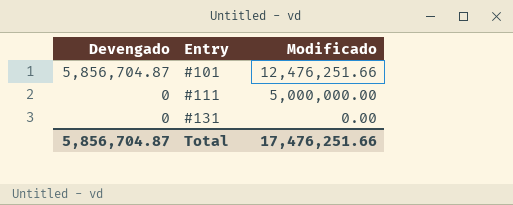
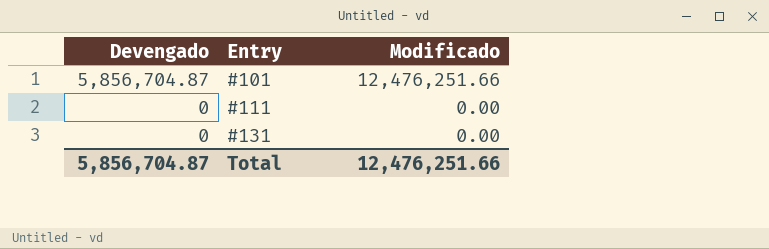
#111 | Modificado: 5,000,000.00 -> 0.00
Total | Modificado: 17,476,251.66 -> 12,476,251.66

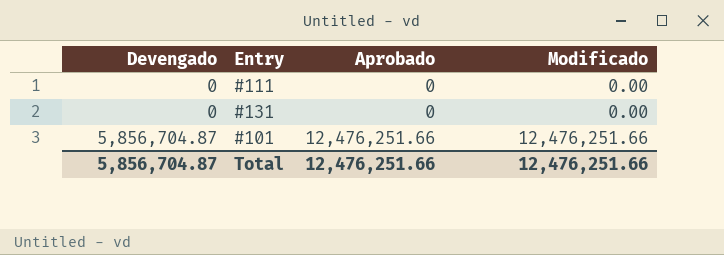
row order: Devengado descending -> Devengado ascending
column Aprobado | position: none -> 3

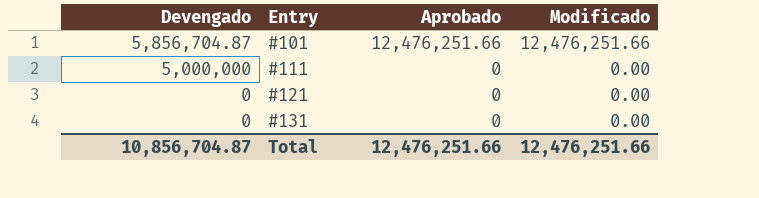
row order: Devengado ascending -> Devengado descending
#111 | Devengado: 0 -> 5,000,000
row #121: none -> 0 | 0 | 0.00
Total | Devengado: 5,856,704.87 -> 10,856,704.87

